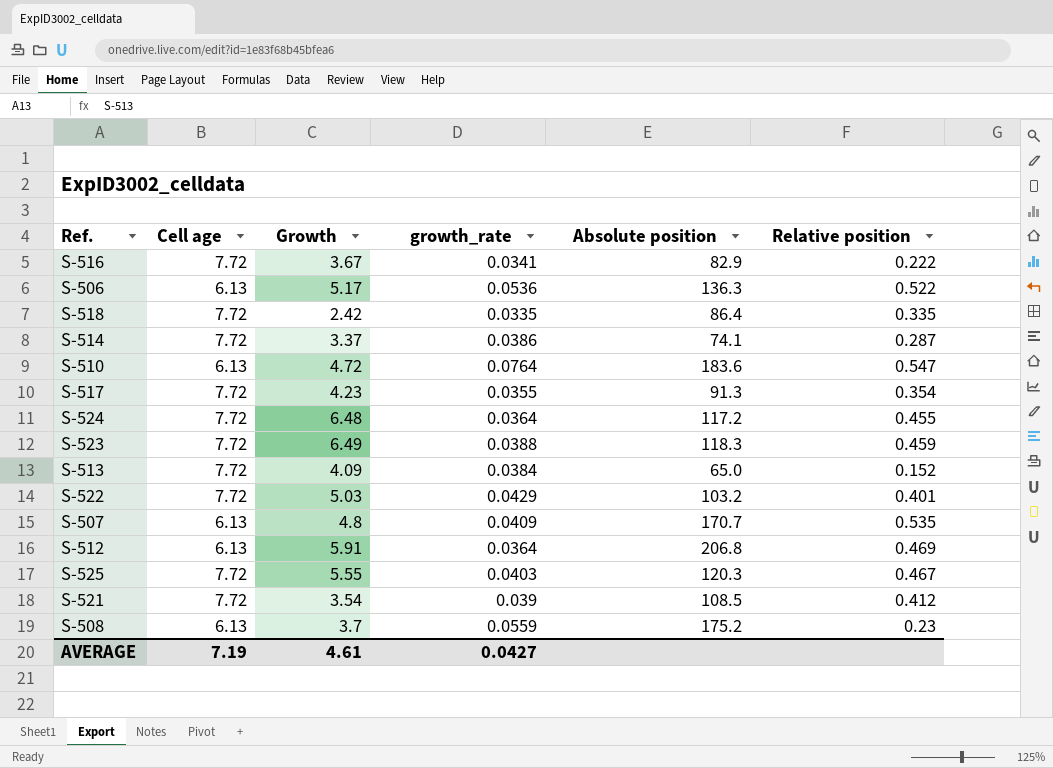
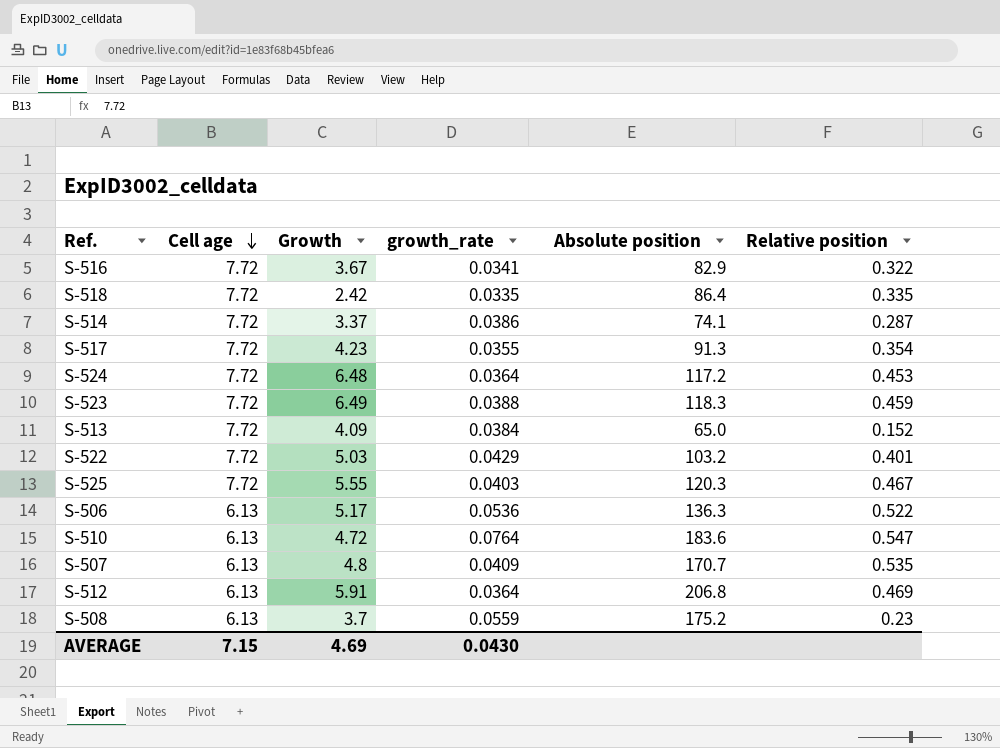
row order: none -> Cell age descending
row S-521: 7.72 | 3.54 | 0.039 | 108.5 | 0.412 -> none
S-516 | Relative position: 0.222 -> 0.322
S-524 | Relative position: 0.455 -> 0.453
AVERAGE | Cell age: 7.19 -> 7.15
AVERAGE | Growth: 4.61 -> 4.69
AVERAGE | growth_rate: 0.0427 -> 0.0430

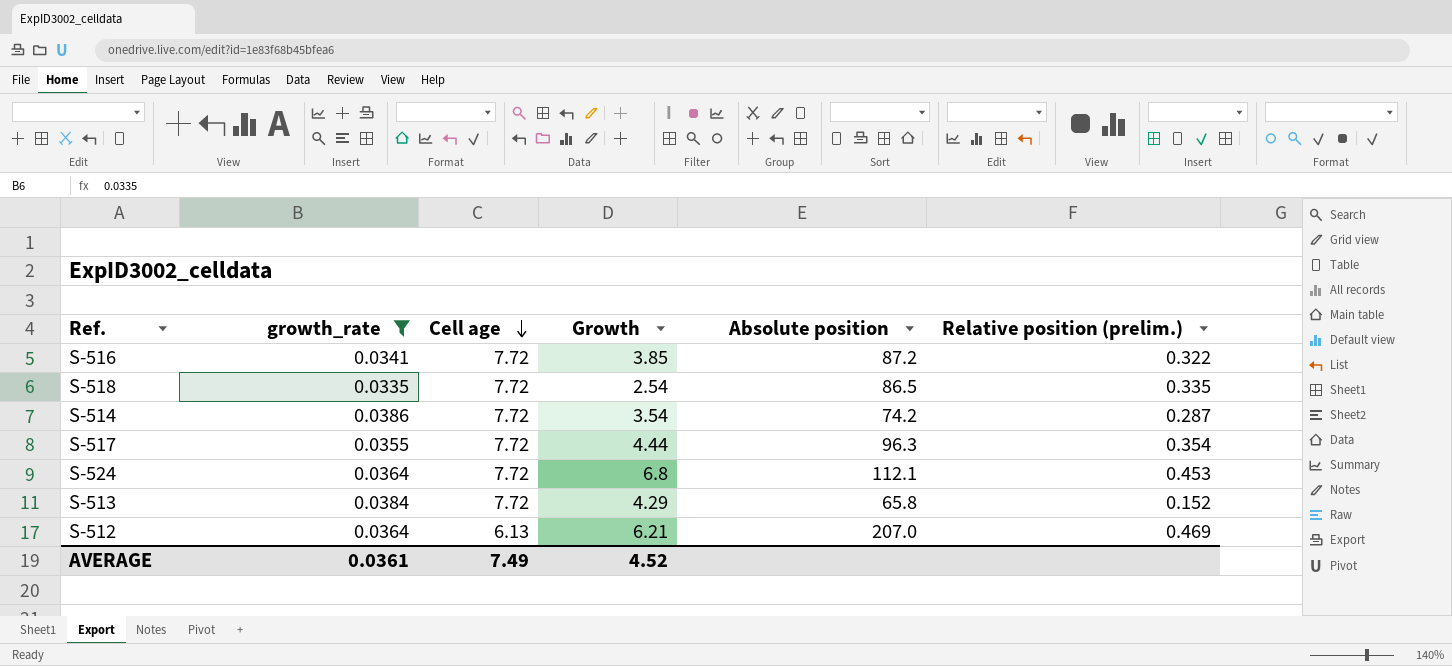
filter: none -> growth_rate <= 0.0386
column growth_rate | position: 4 -> 2
column name: Relative position -> Relative position (prelim.)
S-516 | Growth: 3.67 -> 3.85
S-516 | Absolute position: 82.9 -> 87.2
S-518 | Growth: 2.42 -> 2.54
S-518 | Absolute position: 86.4 -> 86.5
S-514 | Growth: 3.37 -> 3.54
S-514 | Absolute position: 74.1 -> 74.2
S-517 | Growth: 4.23 -> 4.44
S-517 | Absolute position: 91.3 -> 96.3
S-524 | Growth: 6.48 -> 6.8
S-524 | Absolute position: 117.2 -> 112.1
S-513 | Growth: 4.09 -> 4.29
S-513 | Absolute position: 65.0 -> 65.8
S-512 | Growth: 5.91 -> 6.21
S-512 | Absolute position: 206.8 -> 207.0
AVERAGE | growth_rate: 0.0430 -> 0.0361
AVERAGE | Cell age: 7.15 -> 7.49
AVERAGE | Growth: 4.69 -> 4.52

